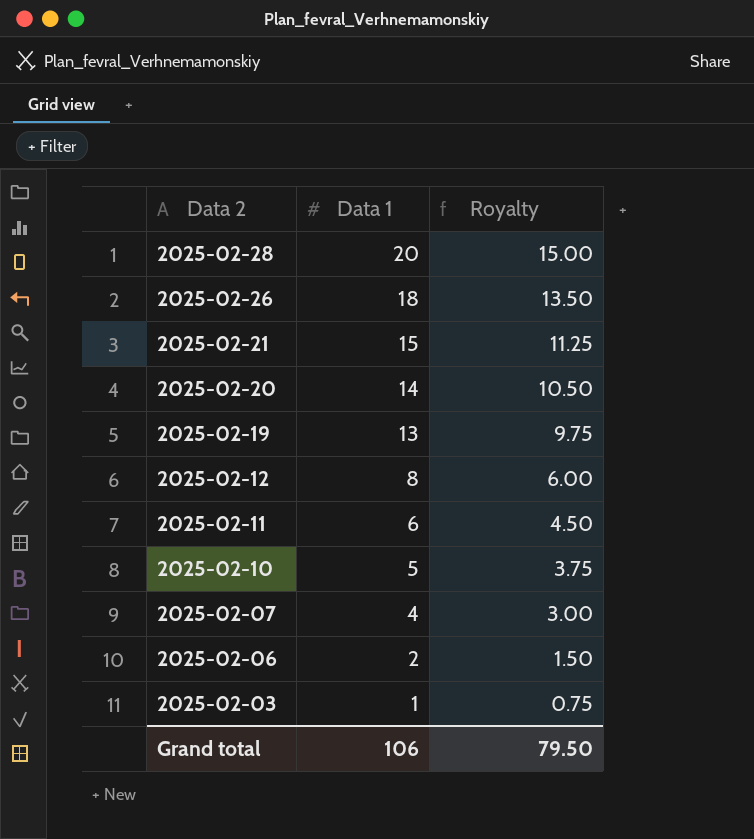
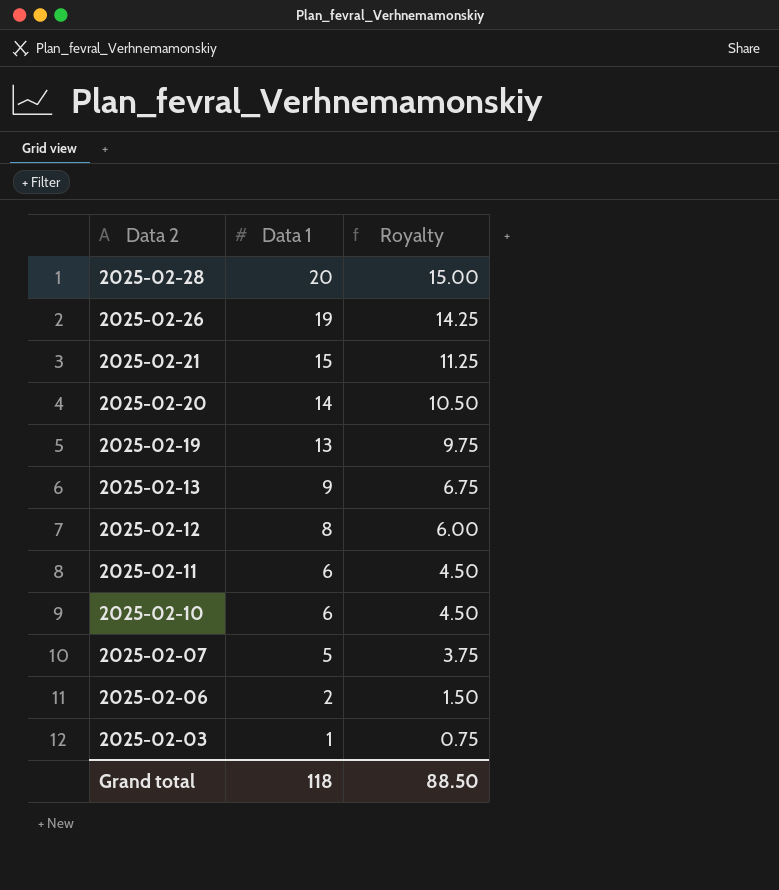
2025-02-26 | Data 1: 18 -> 19
2025-02-26 | Royalty: 13.50 -> 14.25
row 2025-02-13: none -> 9 | 6.75
2025-02-10 | Data 1: 5 -> 6
2025-02-10 | Royalty: 3.75 -> 4.50
2025-02-07 | Data 1: 4 -> 5
2025-02-07 | Royalty: 3.00 -> 3.75
Grand total | Data 1: 106 -> 118
Grand total | Royalty: 79.50 -> 88.50

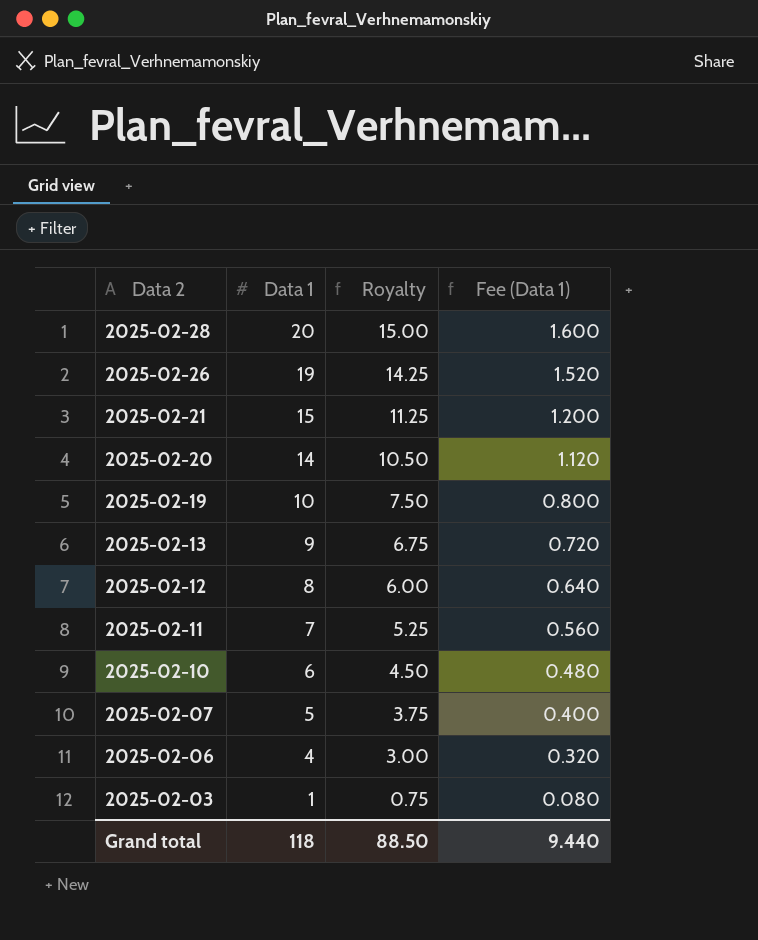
column Fee (Data 1) | formula: none -> [Data 1] * 0.08
2025-02-19 | Data 1: 13 -> 10
2025-02-19 | Royalty: 9.75 -> 7.50
2025-02-11 | Data 1: 6 -> 7
2025-02-11 | Royalty: 4.50 -> 5.25
2025-02-06 | Data 1: 2 -> 4
2025-02-06 | Royalty: 1.50 -> 3.00

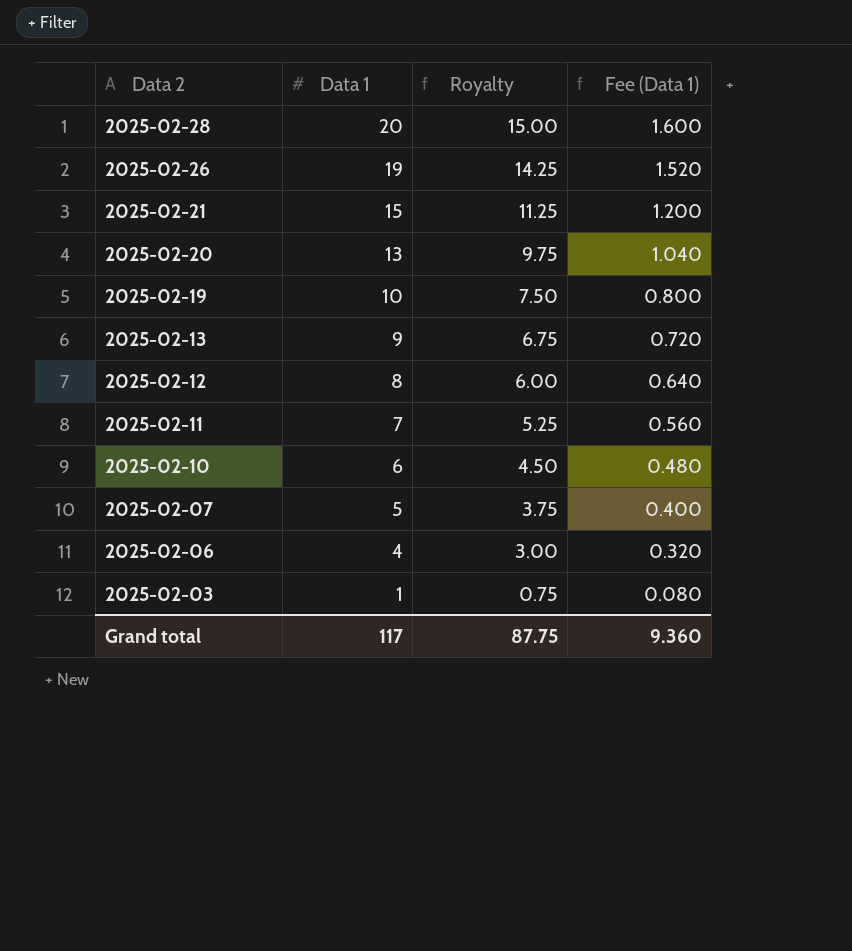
2025-02-20 | Data 1: 14 -> 13
2025-02-20 | Royalty: 10.50 -> 9.75
2025-02-20 | Fee (Data 1): 1.120 -> 1.040
Grand total | Data 1: 118 -> 117
Grand total | Royalty: 88.50 -> 87.75
Grand total | Fee (Data 1): 9.440 -> 9.360

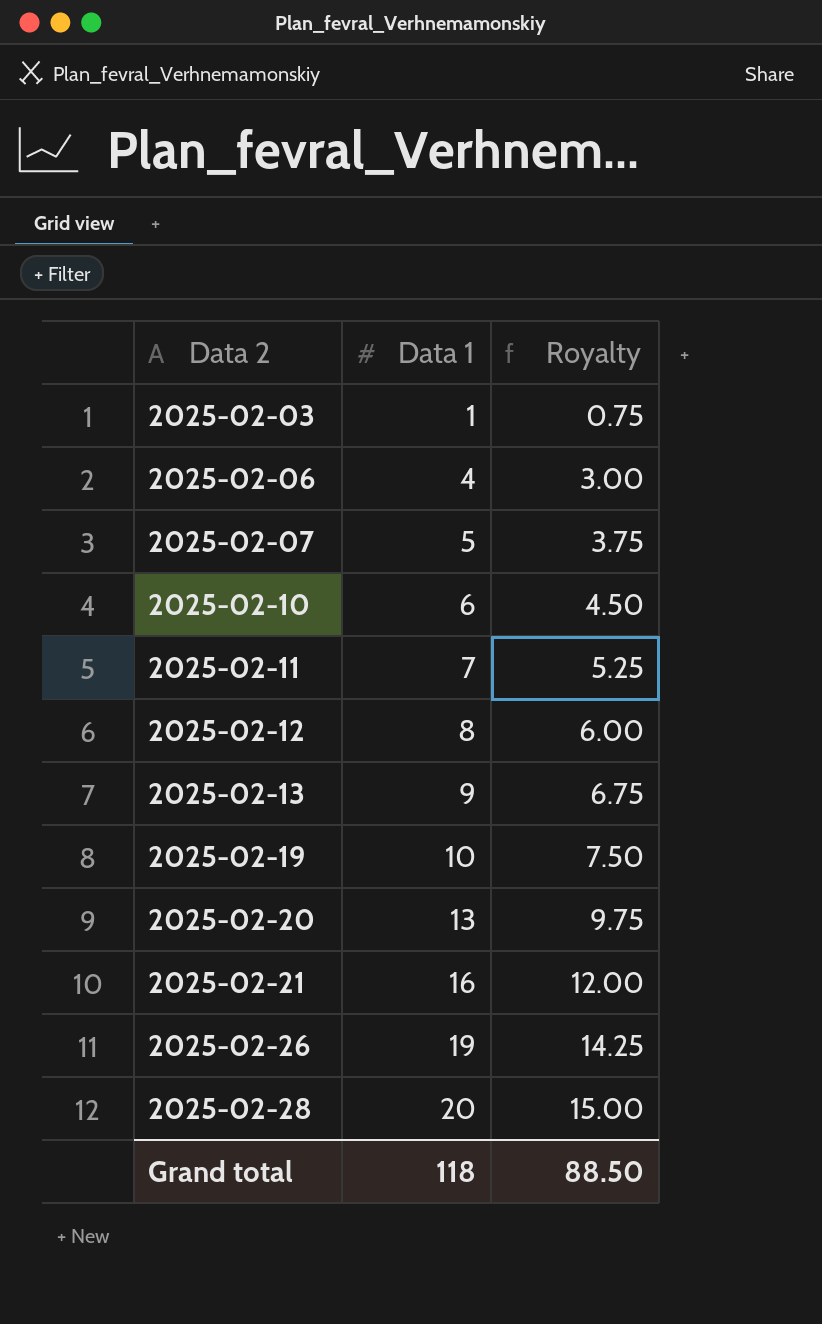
row order: Data 2 descending -> Data 2 ascending
column Fee (Data 1) | formula: [Data 1] * 0.08 -> none
2025-02-21 | Data 1: 15 -> 16
2025-02-21 | Royalty: 11.25 -> 12.00
Grand total | Data 1: 117 -> 118
Grand total | Royalty: 87.75 -> 88.50

